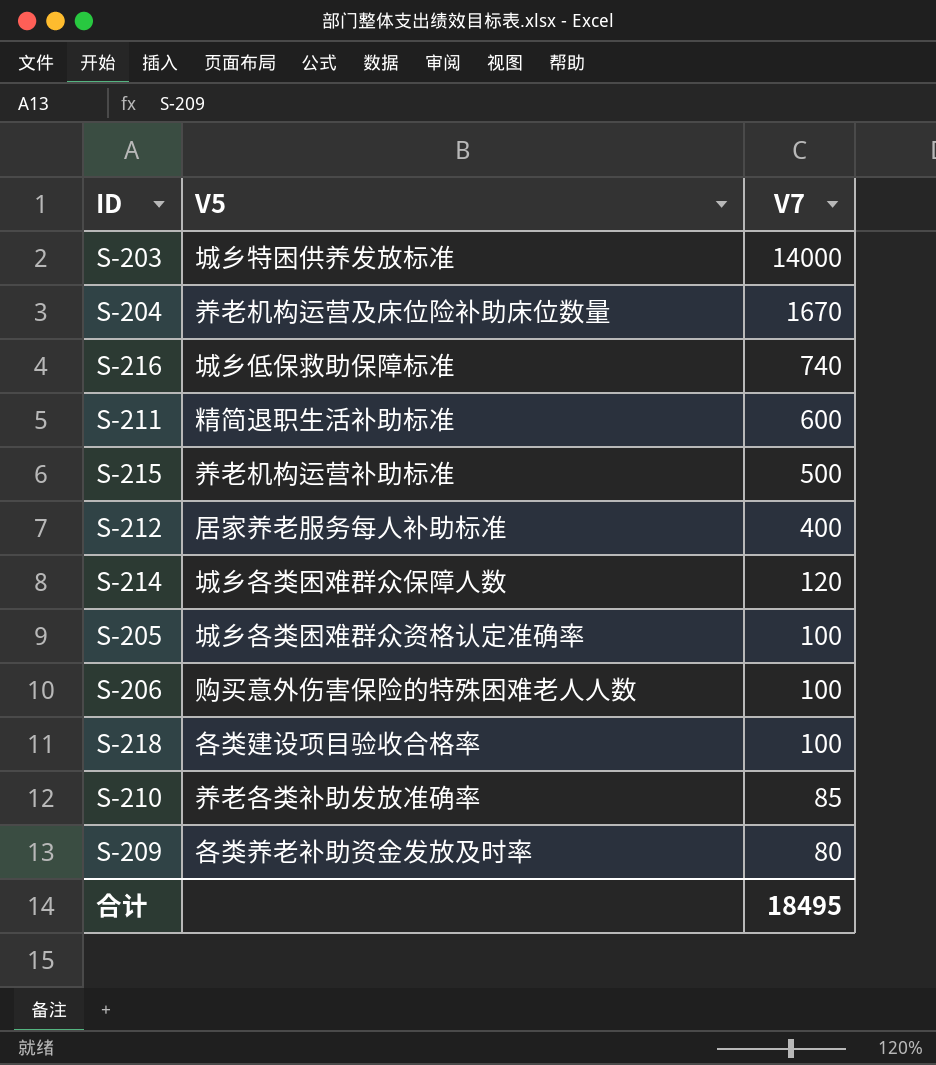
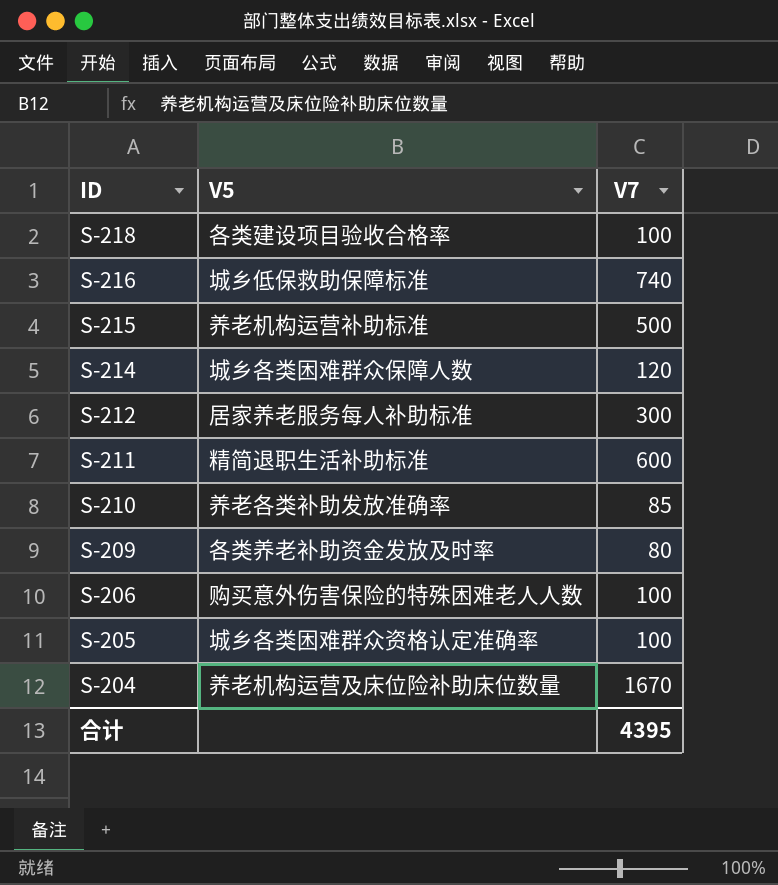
row order: V7 descending -> ID descending
row S-203: 城乡特困供养发放标准 | 14000 -> none
S-212 | V7: 400 -> 300
合计 | V7: 18495 -> 4395

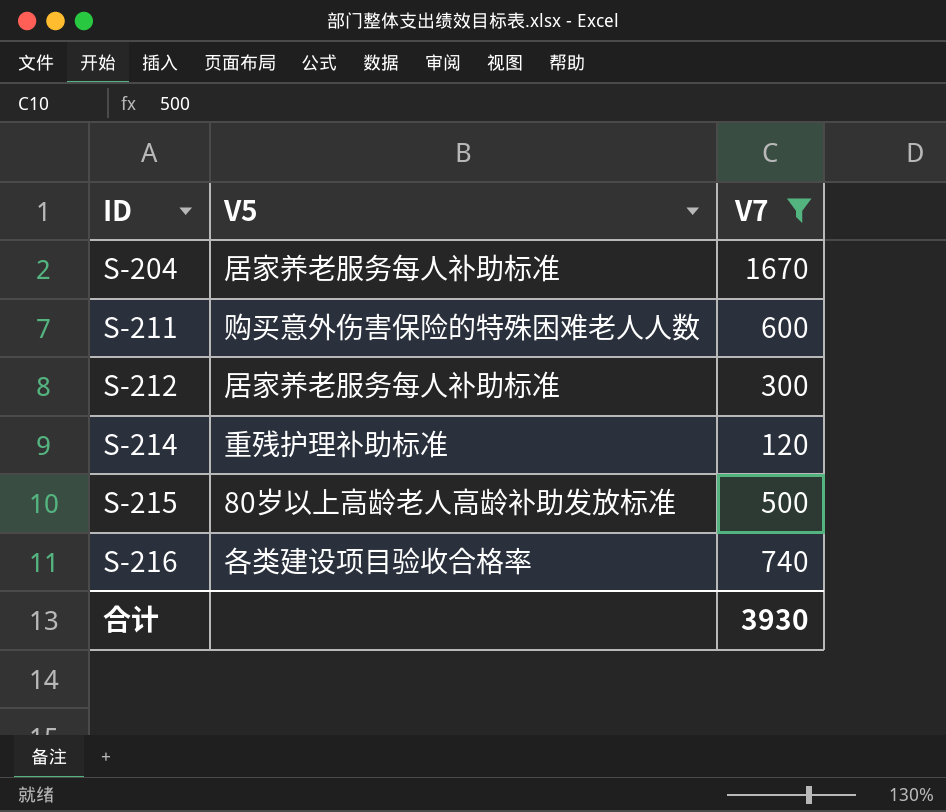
filter: none -> V7 >= 120
row order: ID descending -> ID ascending
S-204 | V5: 养老机构运营及床位险补助床位数量 -> 居家养老服务每人补助标准
S-211 | V5: 精简退职生活补助标准 -> 购买意外伤害保险的特殊困难老人人数
S-214 | V5: 城乡各类困难群众保障人数 -> 重残护理补助标准
S-215 | V5: 养老机构运营补助标准 -> 80岁以上高龄老人高龄补助发放标准
S-216 | V5: 城乡低保救助保障标准 -> 各类建设项目验收合格率
合计 | V7: 4395 -> 3930

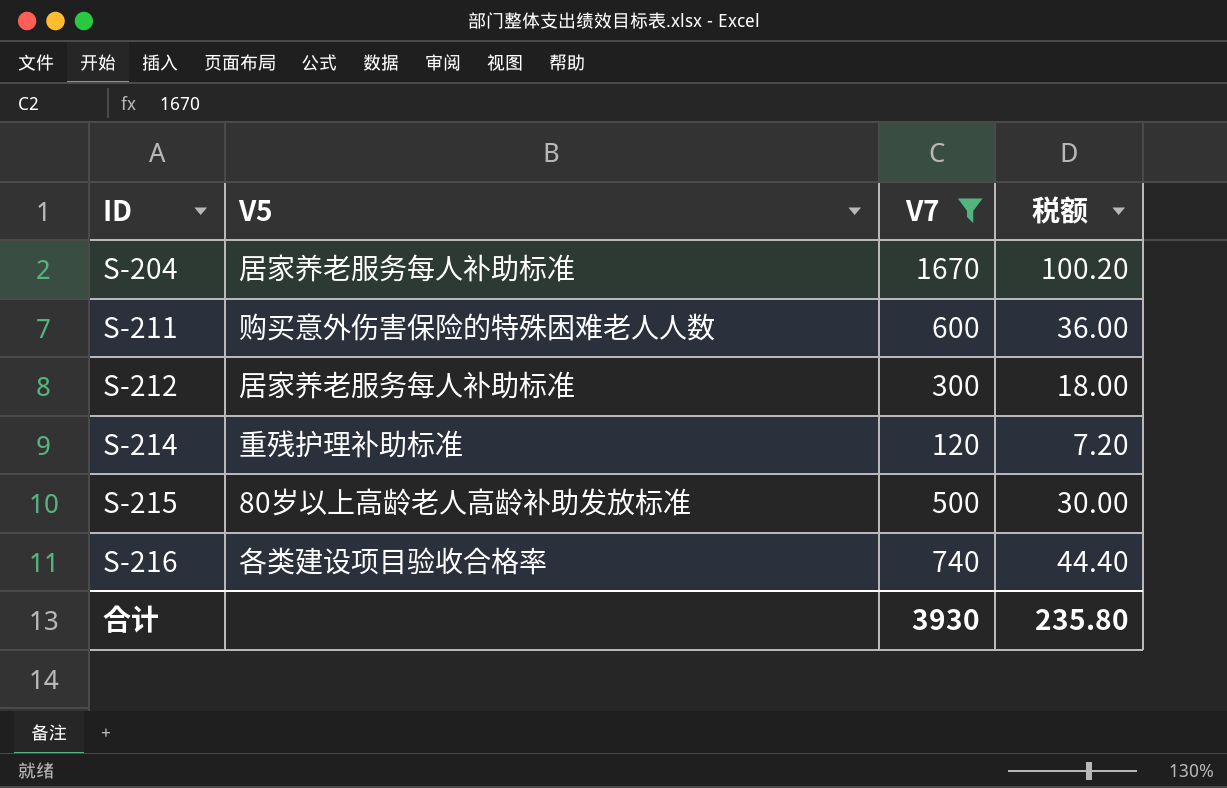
column 税额 | formula: none -> [V7] * 0.06

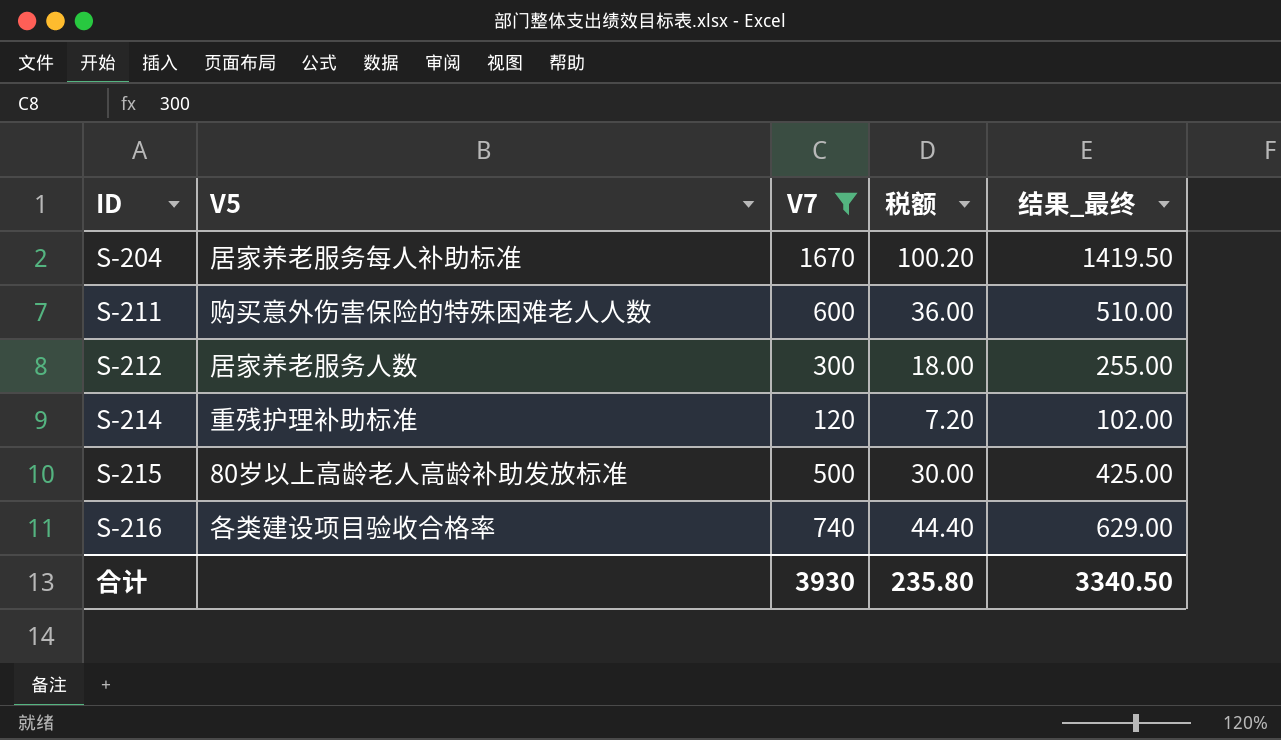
column 结果_最终 | formula: none -> [V7] * 0.85
S-212 | V5: 居家养老服务每人补助标准 -> 居家养老服务人数

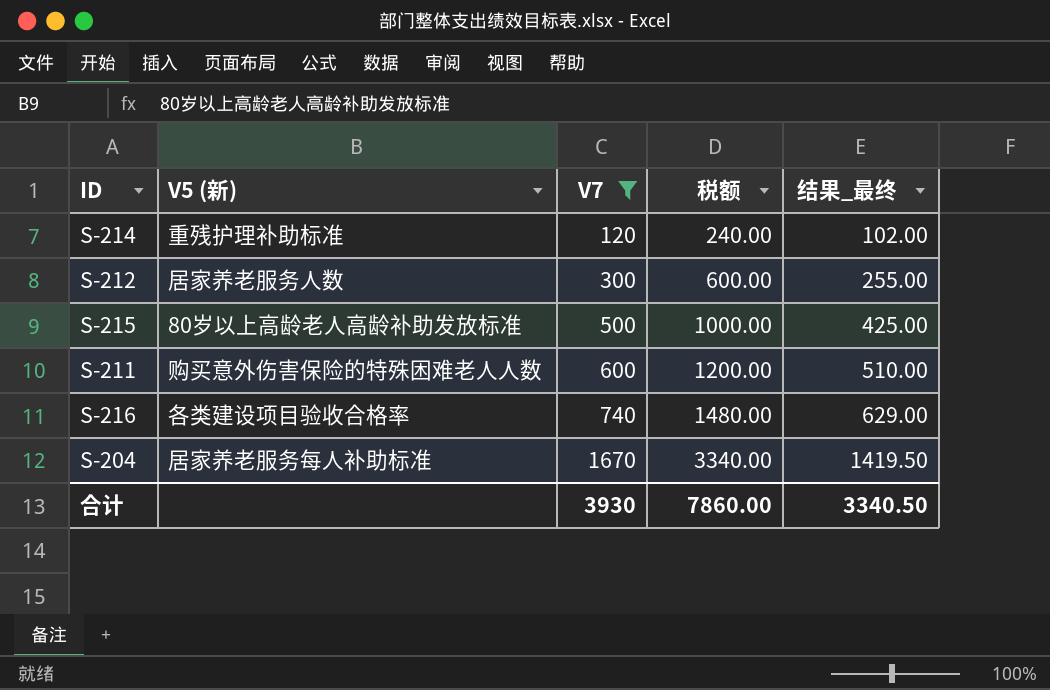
row order: ID ascending -> V7 ascending
column name: V5 -> V5 (新)
column 税额 | formula: [V7] * 0.06 -> [V7] * 2
合计 | 税额: 235.80 -> 7860.00

